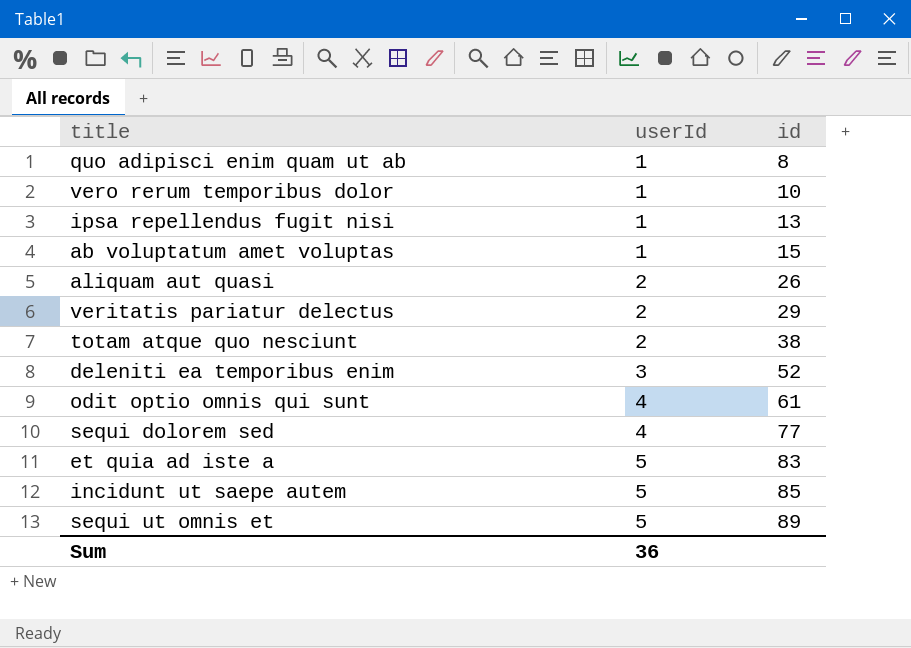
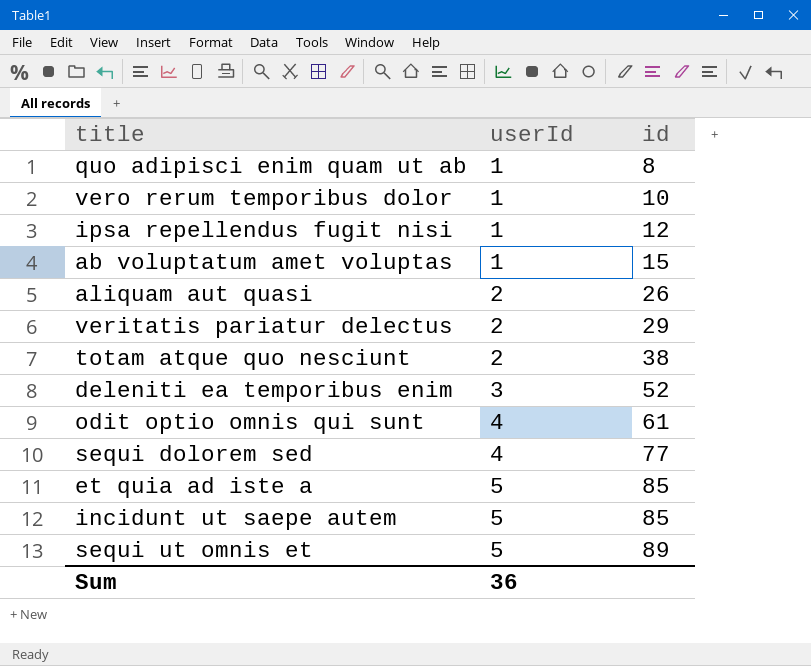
ipsa repellendus fugit nisi | id: 13 -> 12
et quia ad iste a | id: 83 -> 85

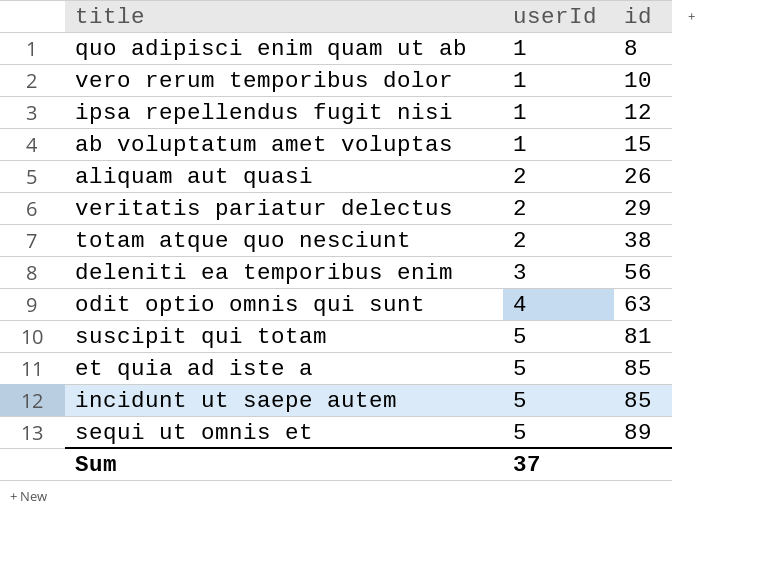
row sequi dolorem sed: 4 | 77 -> none
deleniti ea temporibus enim | id: 52 -> 56
odit optio omnis qui sunt | id: 61 -> 63
row suscipit qui totam: none -> 5 | 81
Sum | userId: 36 -> 37

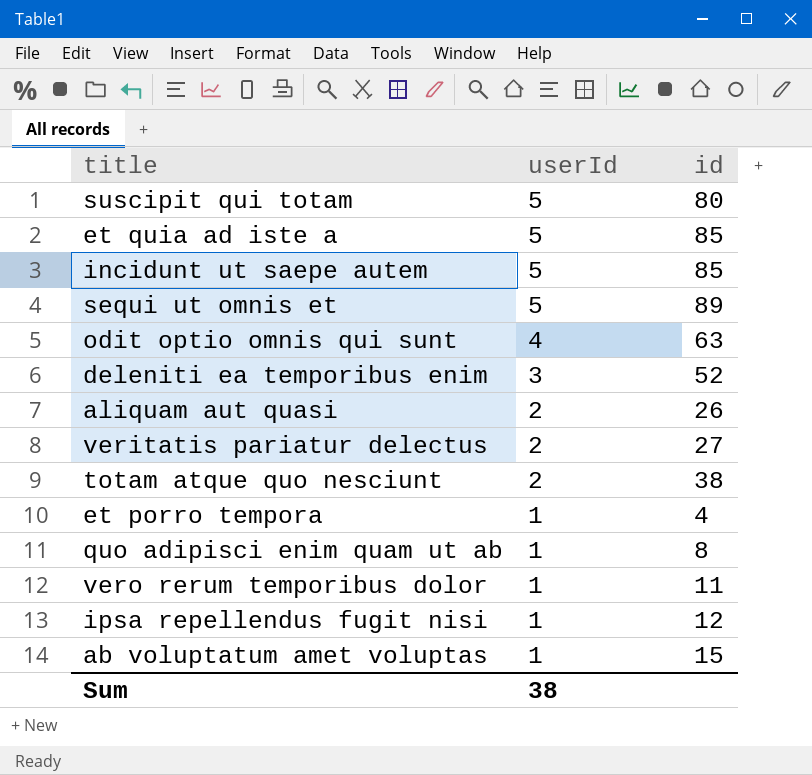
row order: userId ascending -> userId descending
suscipit qui totam | id: 81 -> 80
deleniti ea temporibus enim | id: 56 -> 52
veritatis pariatur delectus | id: 29 -> 27
row et porro tempora: none -> 1 | 4
vero rerum temporibus dolor | id: 10 -> 11
Sum | userId: 37 -> 38

